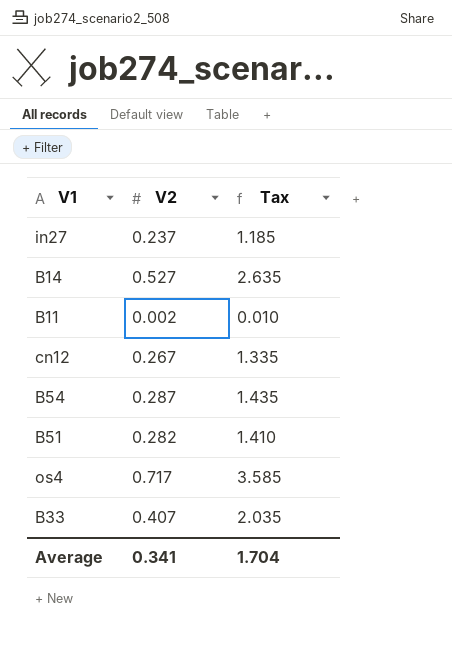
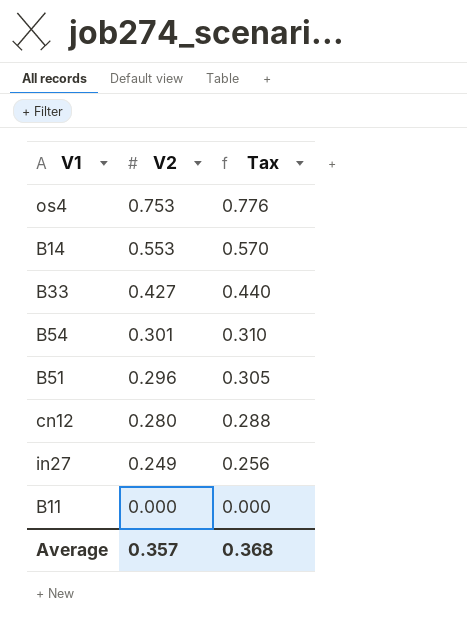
row order: none -> V2 descending
column Tax | formula: [V2] * 5 -> [V2] * 1.03
os4 | V2: 0.717 -> 0.753
B14 | V2: 0.527 -> 0.553
B33 | V2: 0.407 -> 0.427
B54 | V2: 0.287 -> 0.301
B51 | V2: 0.282 -> 0.296
cn12 | V2: 0.267 -> 0.280
in27 | V2: 0.237 -> 0.249
B11 | V2: 0.002 -> 0.000
Average | V2: 0.341 -> 0.357
Average | Tax: 1.704 -> 0.368

